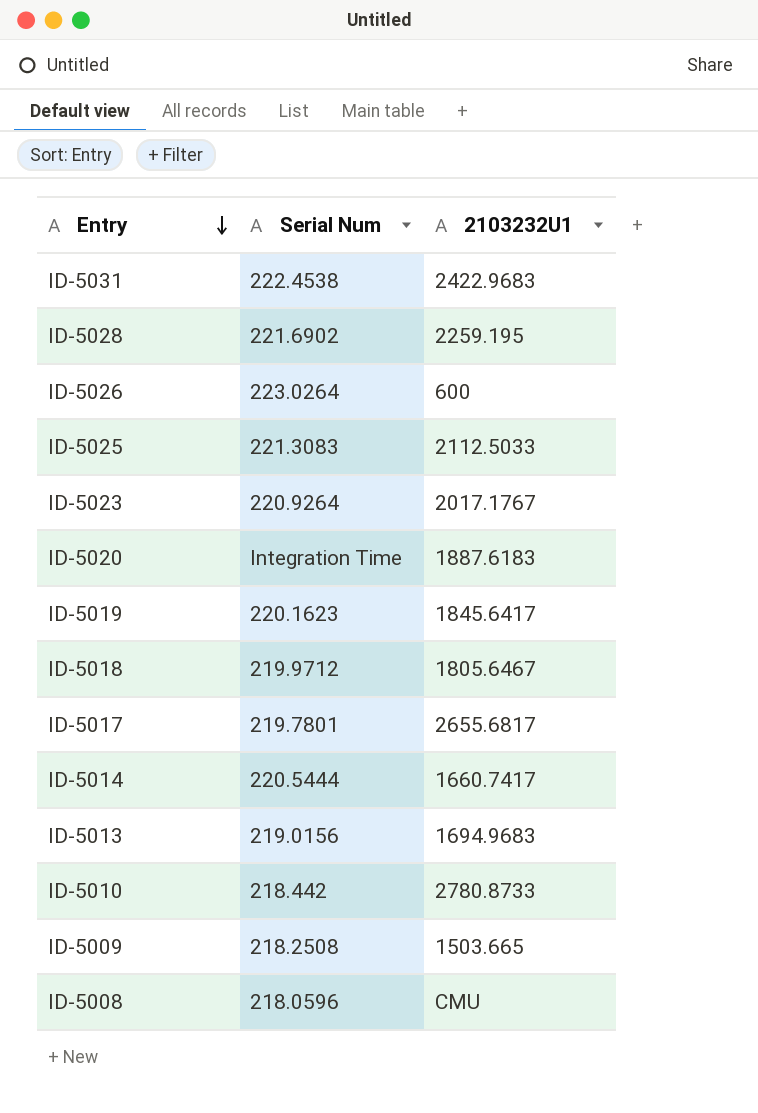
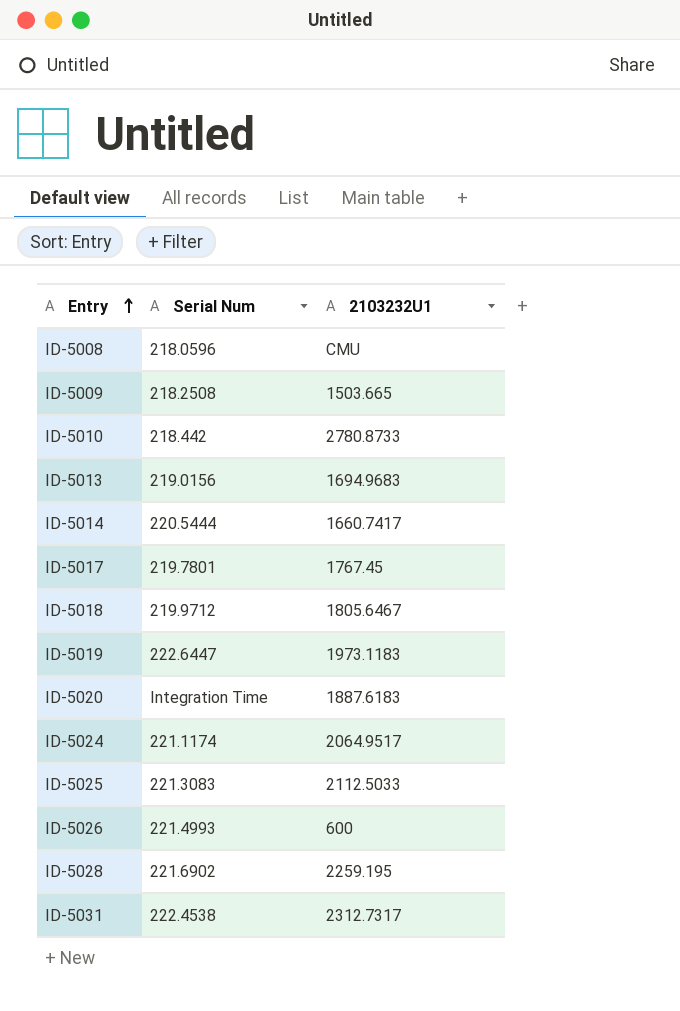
row order: Entry descending -> Entry ascending
row ID-5023: 220.9264 | 2017.1767 -> none
ID-5017 | 2103232U1: 2655.6817 -> 1767.45
ID-5019 | Serial Num: 220.1623 -> 222.6447
ID-5019 | 2103232U1: 1845.6417 -> 1973.1183
row ID-5024: none -> 221.1174 | 2064.9517
ID-5026 | Serial Num: 223.0264 -> 221.4993
ID-5031 | 2103232U1: 2422.9683 -> 2312.7317

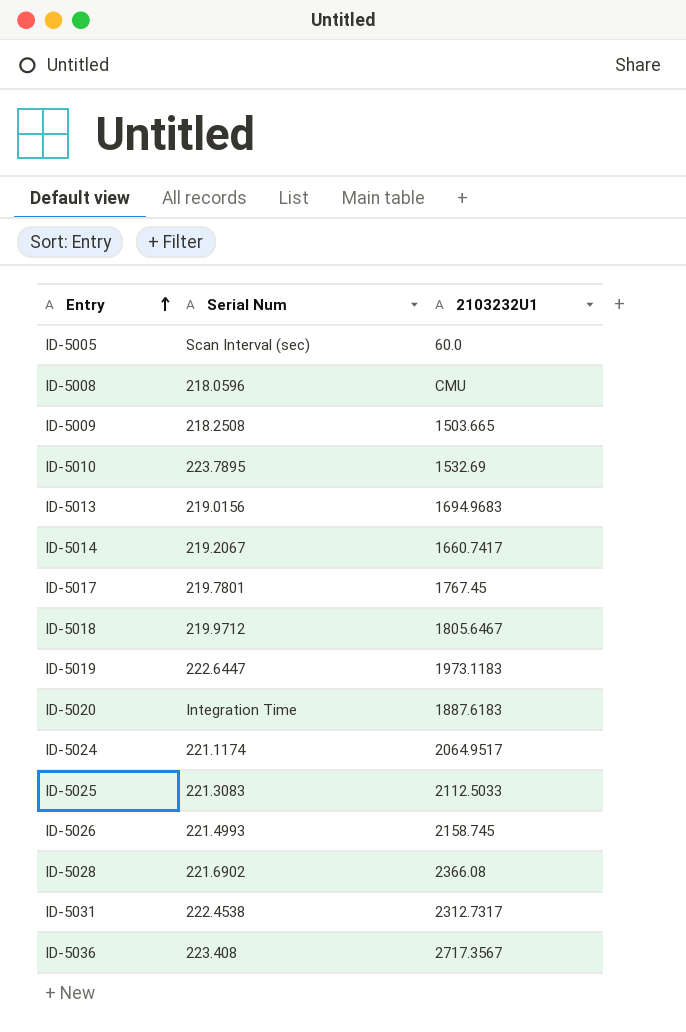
row ID-5005: none -> Scan Interval (sec) | 60.0
ID-5010 | Serial Num: 218.442 -> 223.7895
ID-5010 | 2103232U1: 2780.8733 -> 1532.69
ID-5014 | Serial Num: 220.5444 -> 219.2067
ID-5026 | 2103232U1: 600 -> 2158.745
ID-5028 | 2103232U1: 2259.195 -> 2366.08
row ID-5036: none -> 223.408 | 2717.3567

